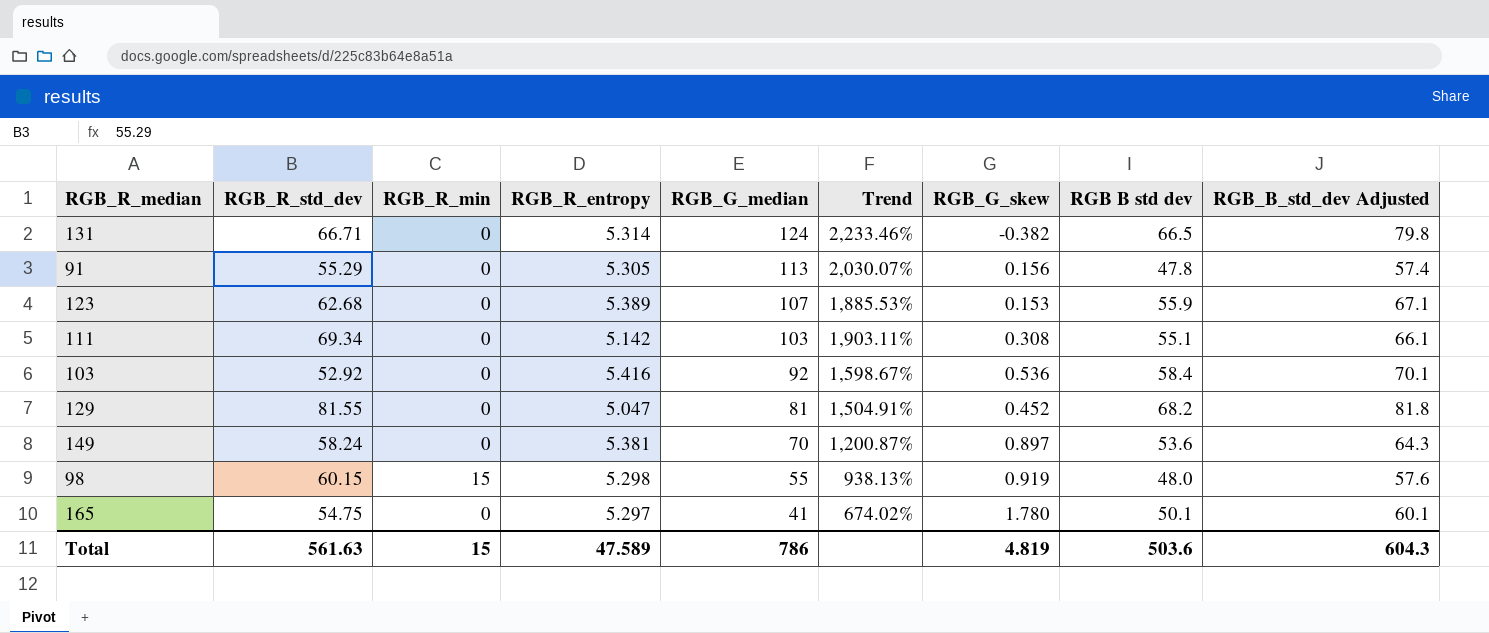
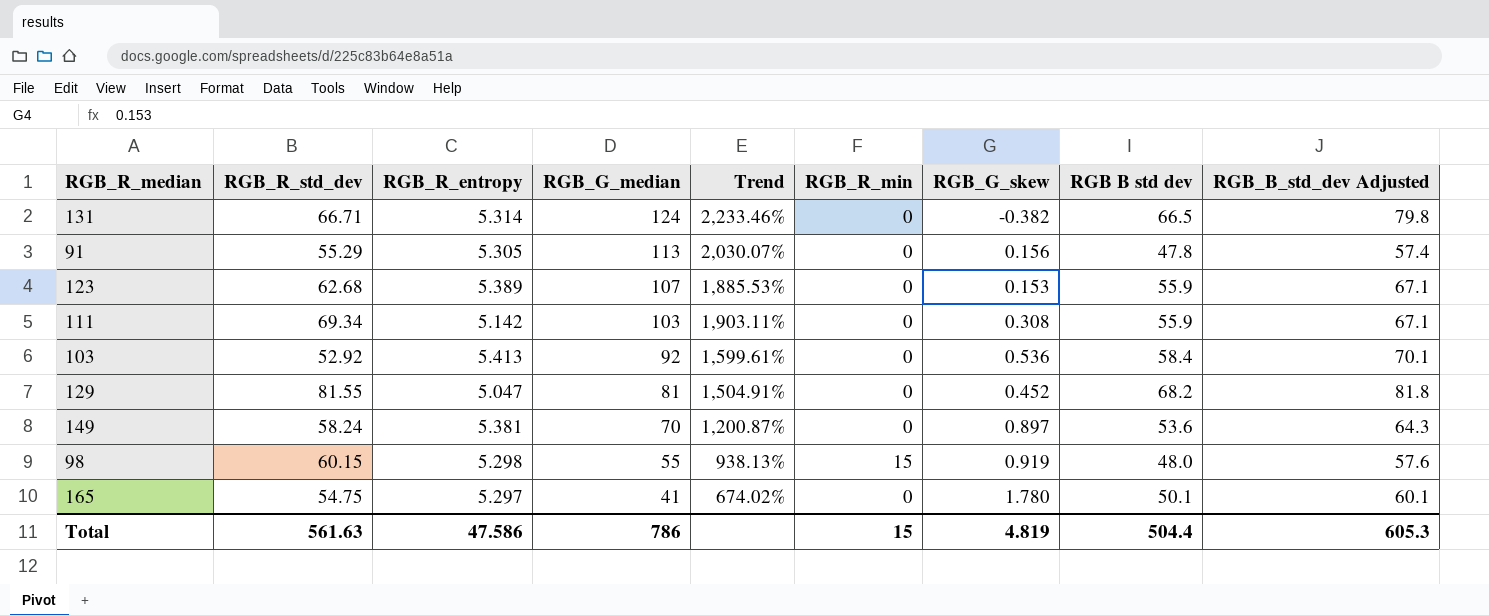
column RGB_R_min | position: 3 -> 6
111 | RGB B std dev: 55.1 -> 55.9
111 | RGB_B_std_dev Adjusted: 66.1 -> 67.1
103 | RGB_R_entropy: 5.416 -> 5.413
103 | Trend: 1,598.67% -> 1,599.61%
Total | RGB_R_entropy: 47.589 -> 47.586
Total | RGB B std dev: 503.6 -> 504.4
Total | RGB_B_std_dev Adjusted: 604.3 -> 605.3

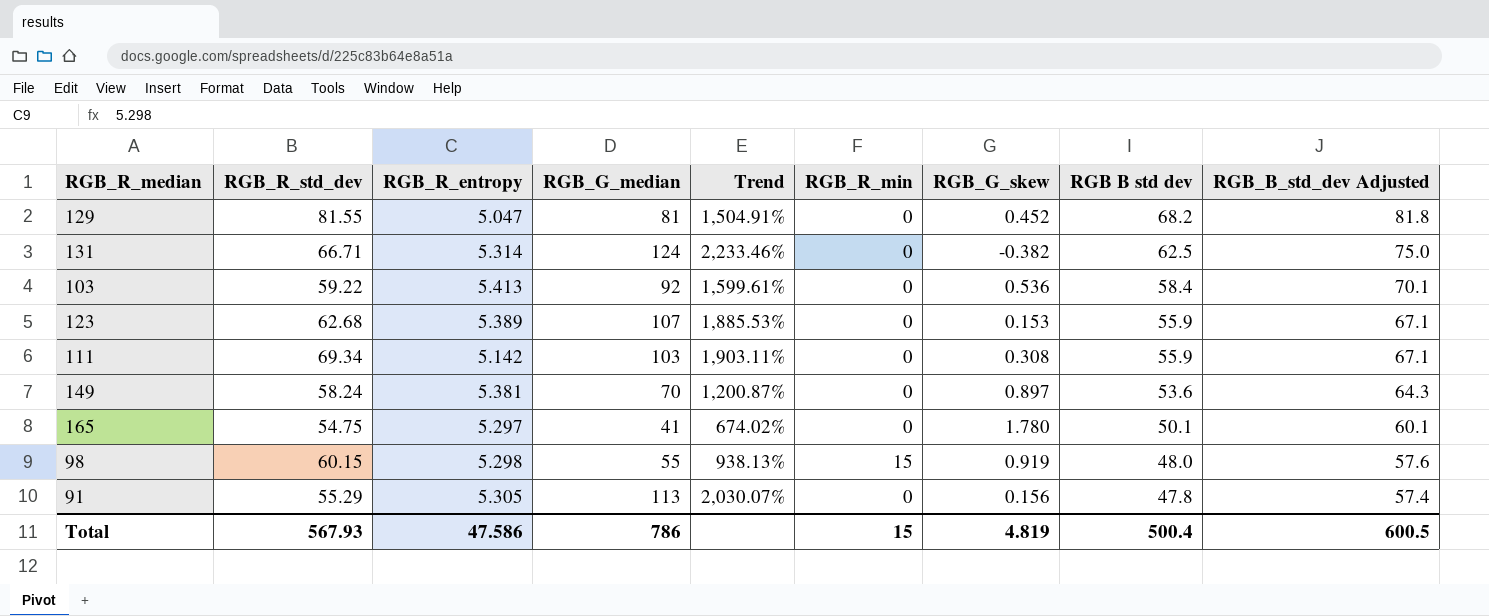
row order: RGB_G_median descending -> RGB B std dev descending
131 | RGB B std dev: 66.5 -> 62.5
131 | RGB_B_std_dev Adjusted: 79.8 -> 75.0
103 | RGB_R_std_dev: 52.92 -> 59.22
Total | RGB_R_std_dev: 561.63 -> 567.93
Total | RGB B std dev: 504.4 -> 500.4
Total | RGB_B_std_dev Adjusted: 605.3 -> 600.5

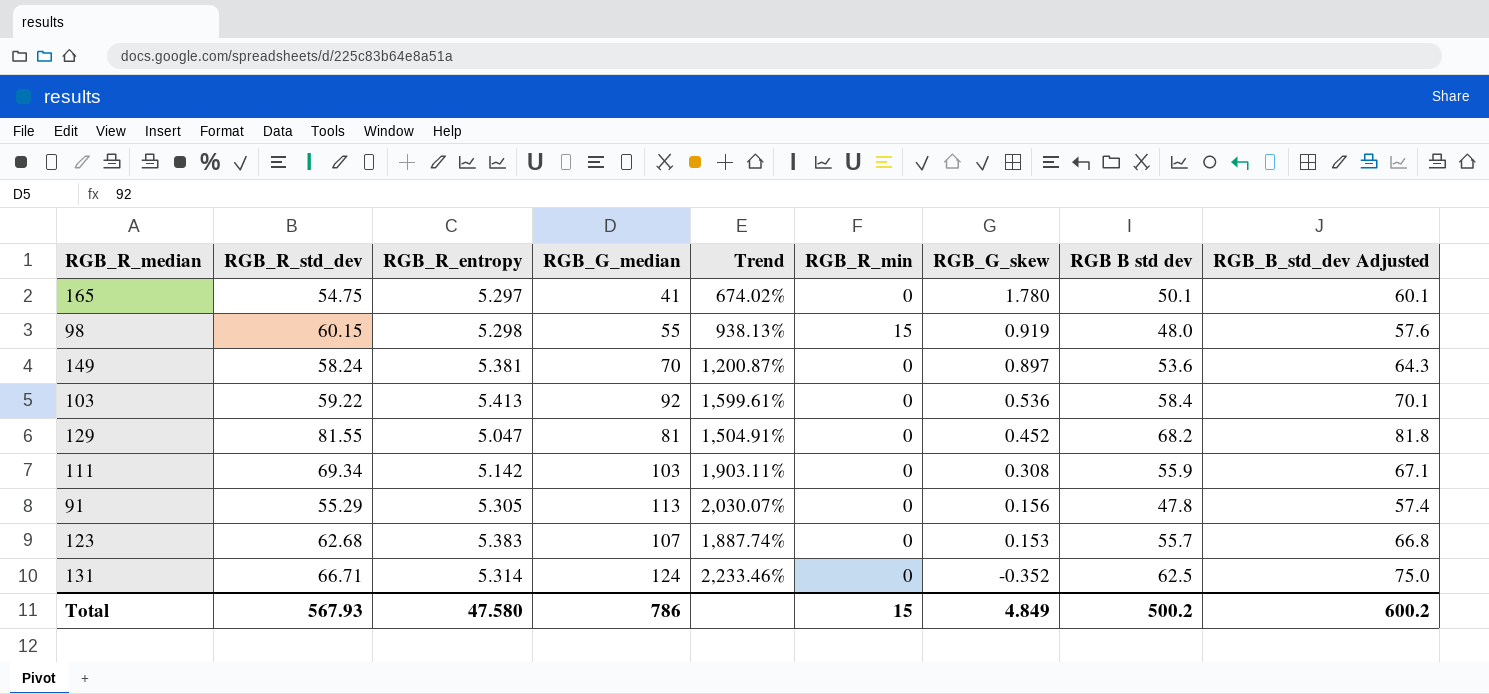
row order: RGB B std dev descending -> RGB_G_skew descending
123 | RGB_R_entropy: 5.389 -> 5.383
123 | Trend: 1,885.53% -> 1,887.74%
123 | RGB B std dev: 55.9 -> 55.7
123 | RGB_B_std_dev Adjusted: 67.1 -> 66.8
131 | RGB_G_skew: -0.382 -> -0.352
Total | RGB_R_entropy: 47.586 -> 47.580
Total | RGB_G_skew: 4.819 -> 4.849
Total | RGB B std dev: 500.4 -> 500.2
Total | RGB_B_std_dev Adjusted: 600.5 -> 600.2

